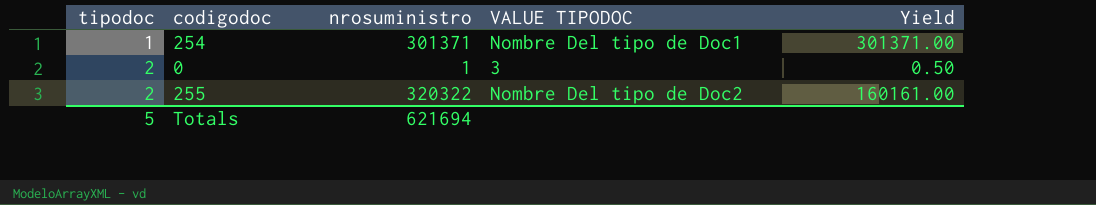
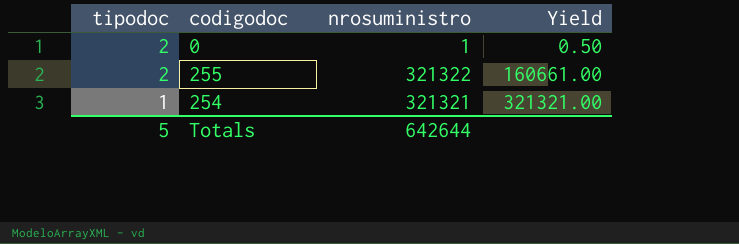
row order: tipodoc ascending -> tipodoc descending
column VALUE TIPODOC | position: 4 -> none
255 | nrosuministro: 320322 -> 321322
255 | Yield: 160161.00 -> 160661.00
254 | nrosuministro: 301371 -> 321321
254 | Yield: 301371.00 -> 321321.00
Totals | nrosuministro: 621694 -> 642644

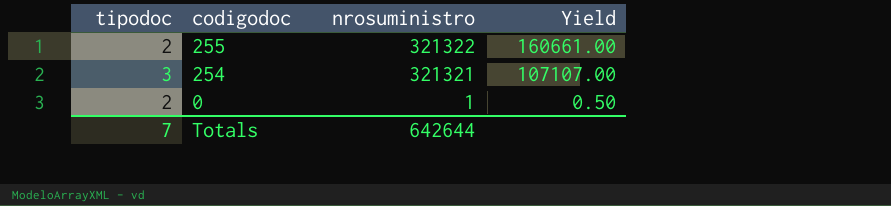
row order: tipodoc descending -> codigodoc descending
254 | tipodoc: 1 -> 3
254 | Yield: 321321.00 -> 107107.00
Totals | tipodoc: 5 -> 7

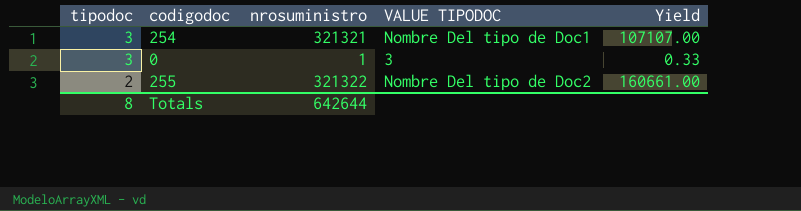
row order: codigodoc descending -> tipodoc descending
column VALUE TIPODOC | position: none -> 4
0 | tipodoc: 2 -> 3
0 | Yield: 0.50 -> 0.33
Totals | tipodoc: 7 -> 8

